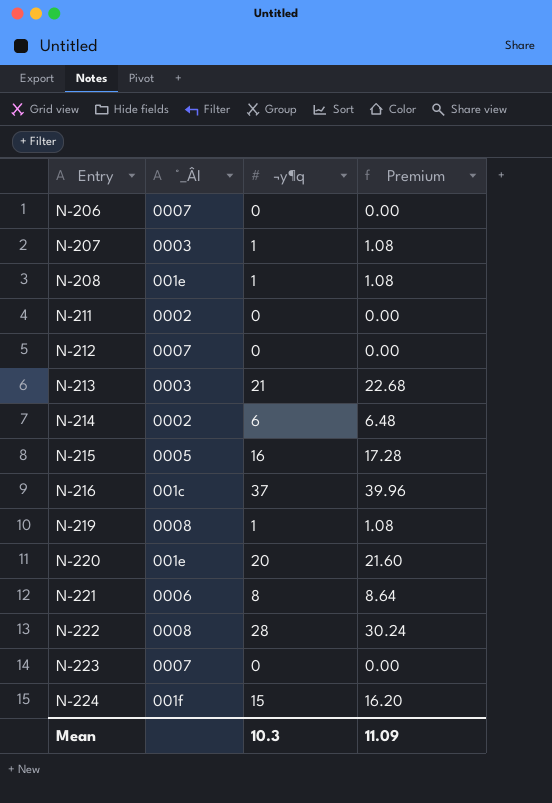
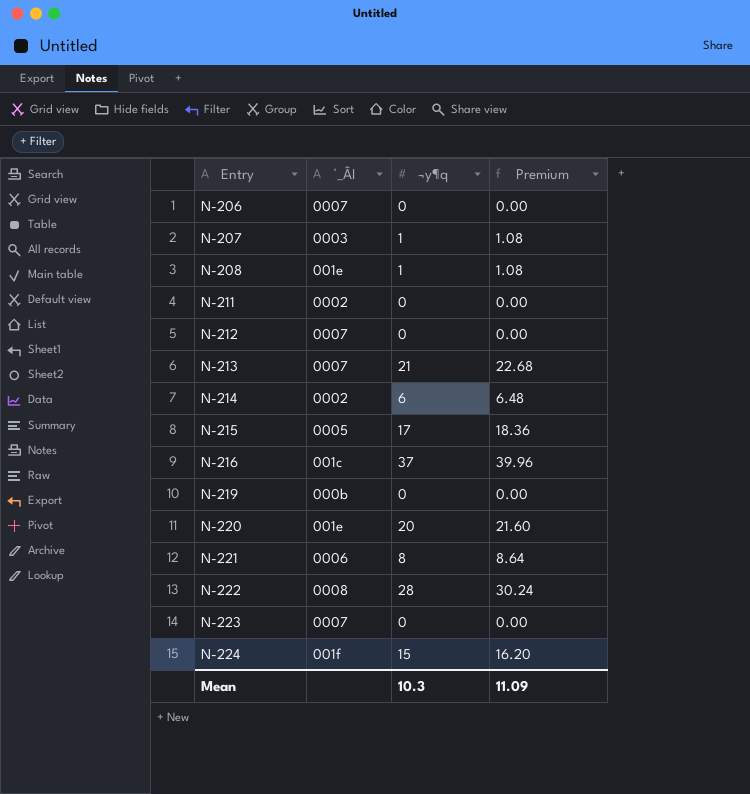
N-213 | °_ÂI: 0003 -> 0007
N-215 | ¬y¶q: 16 -> 17
N-215 | Premium: 17.28 -> 18.36
N-219 | °_ÂI: 0008 -> 000b
N-219 | ¬y¶q: 1 -> 0
N-219 | Premium: 1.08 -> 0.00

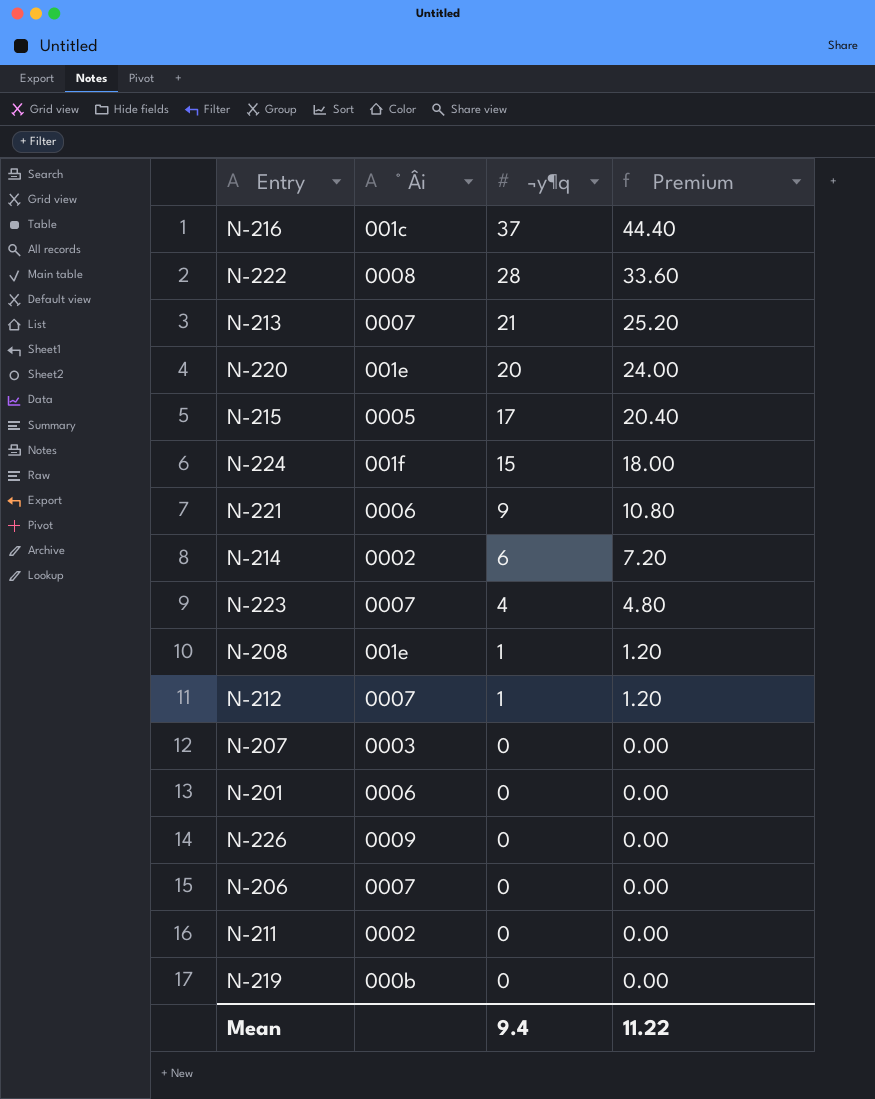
row order: Entry ascending -> ¬y¶q descending
column name: °_ÂI -> ° Âi
column Premium | formula: [¬y¶q] * 1.08 -> [¬y¶q] * 1.2
N-221 | ¬y¶q: 8 -> 9
N-223 | ¬y¶q: 0 -> 4
N-212 | ¬y¶q: 0 -> 1
N-207 | ¬y¶q: 1 -> 0
row N-201: none -> 0006 | 0 | 0.00
row N-226: none -> 0009 | 0 | 0.00
Mean | ¬y¶q: 10.3 -> 9.4
Mean | Premium: 11.09 -> 11.22

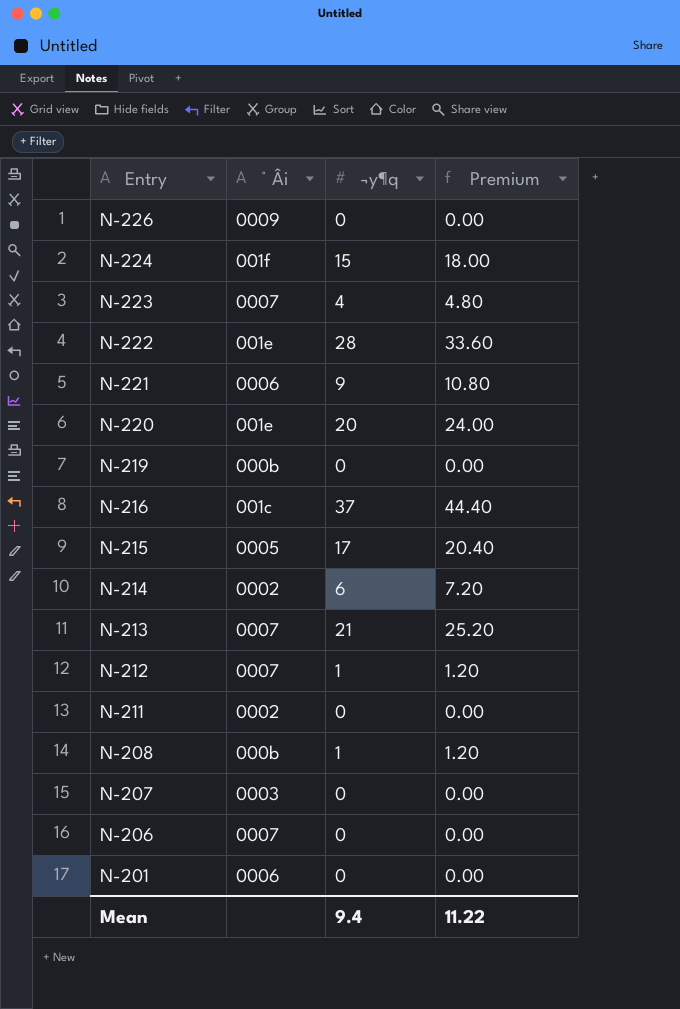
row order: ¬y¶q descending -> Entry descending
N-222 | ° Âi: 0008 -> 001e
N-208 | ° Âi: 001e -> 000b

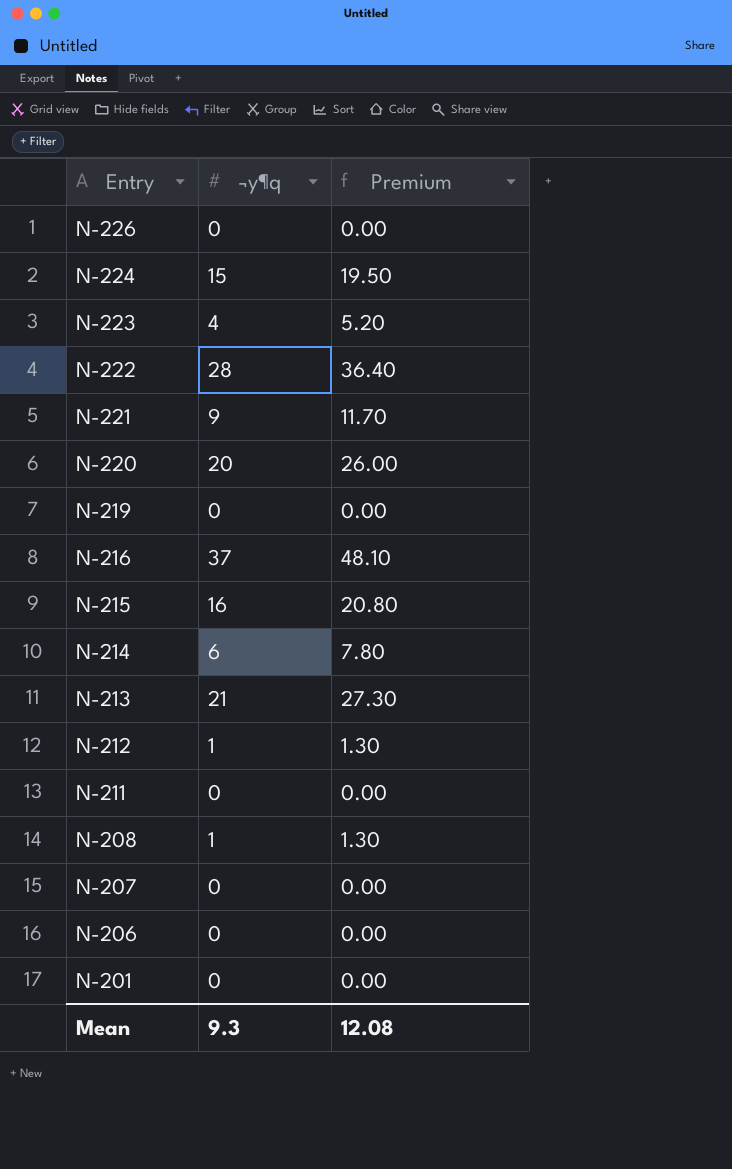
column ° Âi | position: 2 -> none
column Premium | formula: [¬y¶q] * 1.2 -> [¬y¶q] * 1.3
N-215 | ¬y¶q: 17 -> 16
Mean | ¬y¶q: 9.4 -> 9.3
Mean | Premium: 11.22 -> 12.08

